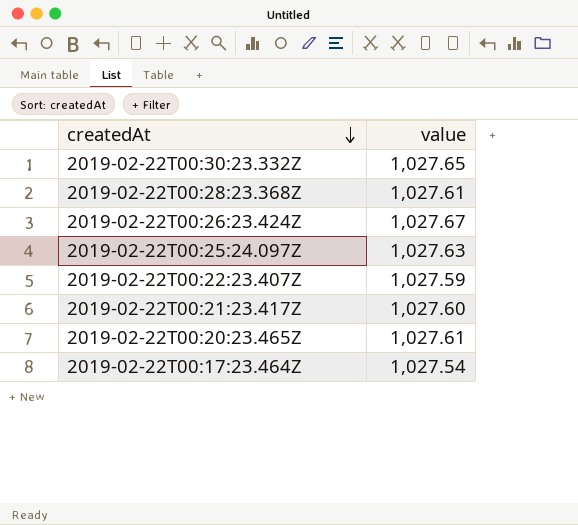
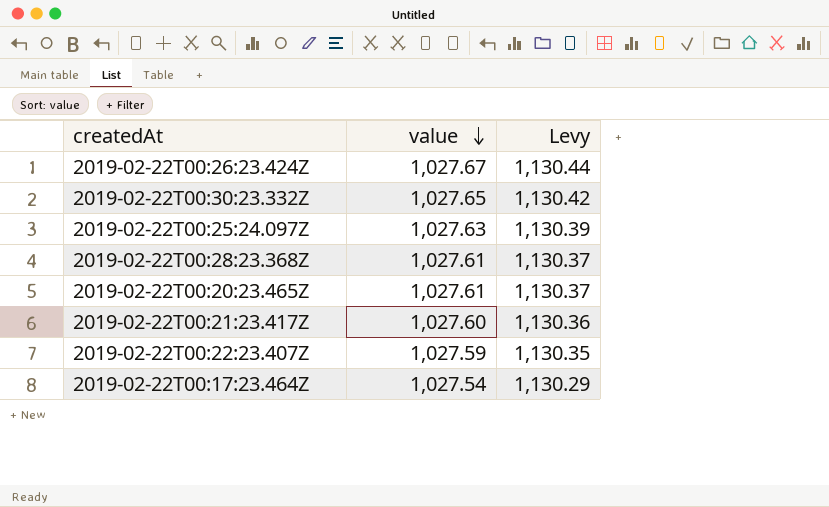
row order: createdAt descending -> value descending
column Levy | formula: none -> [value] * 1.1

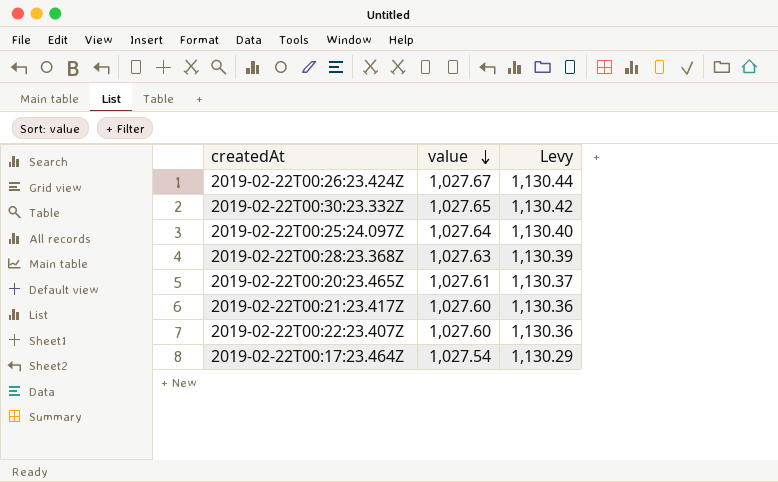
2019-02-22T00:25:24.097Z | value: 1,027.63 -> 1,027.64
2019-02-22T00:25:24.097Z | Levy: 1,130.39 -> 1,130.40
2019-02-22T00:28:23.368Z | value: 1,027.61 -> 1,027.63
2019-02-22T00:28:23.368Z | Levy: 1,130.37 -> 1,130.39
2019-02-22T00:22:23.407Z | value: 1,027.59 -> 1,027.60
2019-02-22T00:22:23.407Z | Levy: 1,130.35 -> 1,130.36

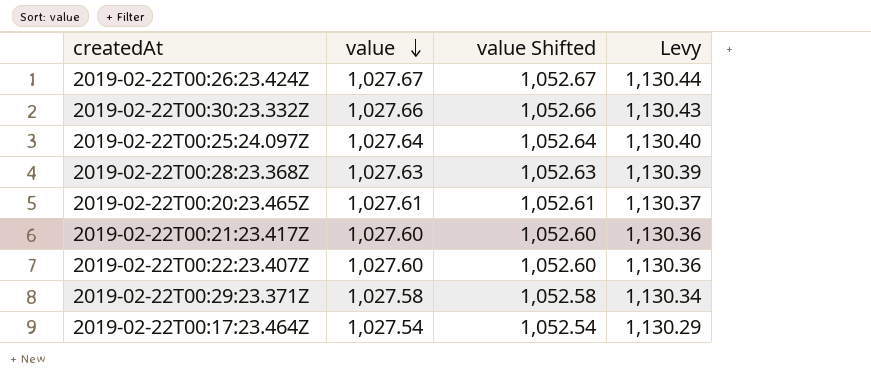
column value Shifted | formula: none -> [value] + 25
2019-02-22T00:30:23.332Z | value: 1,027.65 -> 1,027.66
2019-02-22T00:30:23.332Z | Levy: 1,130.42 -> 1,130.43
row 2019-02-22T00:29:23.371Z: none -> 1,027.58 | 1,052.58 | 1,130.34

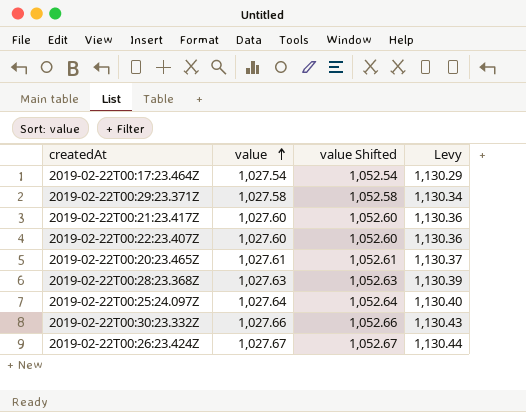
row order: value descending -> value ascending

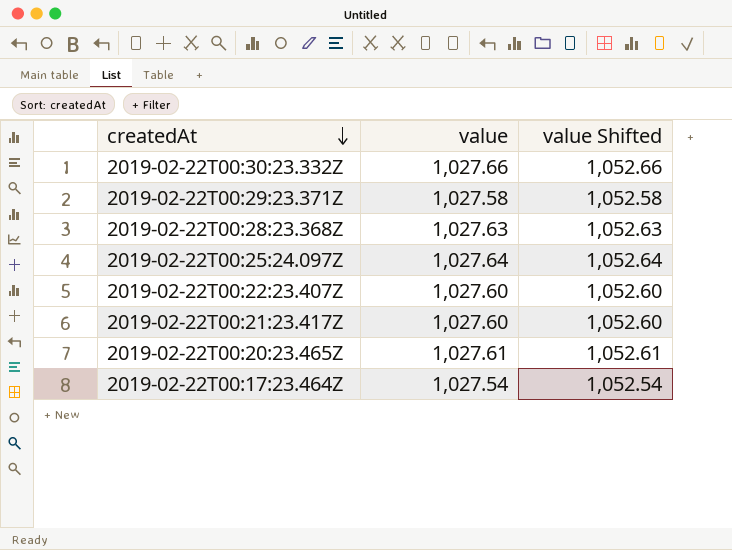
row order: value ascending -> createdAt descending
column Levy | formula: [value] * 1.1 -> none
row 2019-02-22T00:26:23.424Z: 1,027.67 | 1,052.67 | 1,130.44 -> none

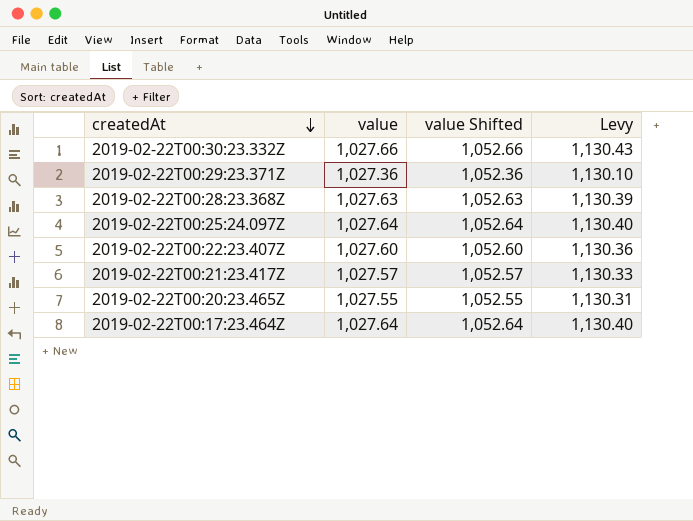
column Levy | formula: none -> [value] * 1.1
2019-02-22T00:29:23.371Z | value: 1,027.58 -> 1,027.36
2019-02-22T00:29:23.371Z | value Shifted: 1,052.58 -> 1,052.36
2019-02-22T00:21:23.417Z | value: 1,027.60 -> 1,027.57
2019-02-22T00:21:23.417Z | value Shifted: 1,052.60 -> 1,052.57
2019-02-22T00:20:23.465Z | value: 1,027.61 -> 1,027.55
2019-02-22T00:20:23.465Z | value Shifted: 1,052.61 -> 1,052.55
2019-02-22T00:17:23.464Z | value: 1,027.54 -> 1,027.64
2019-02-22T00:17:23.464Z | value Shifted: 1,052.54 -> 1,052.64

